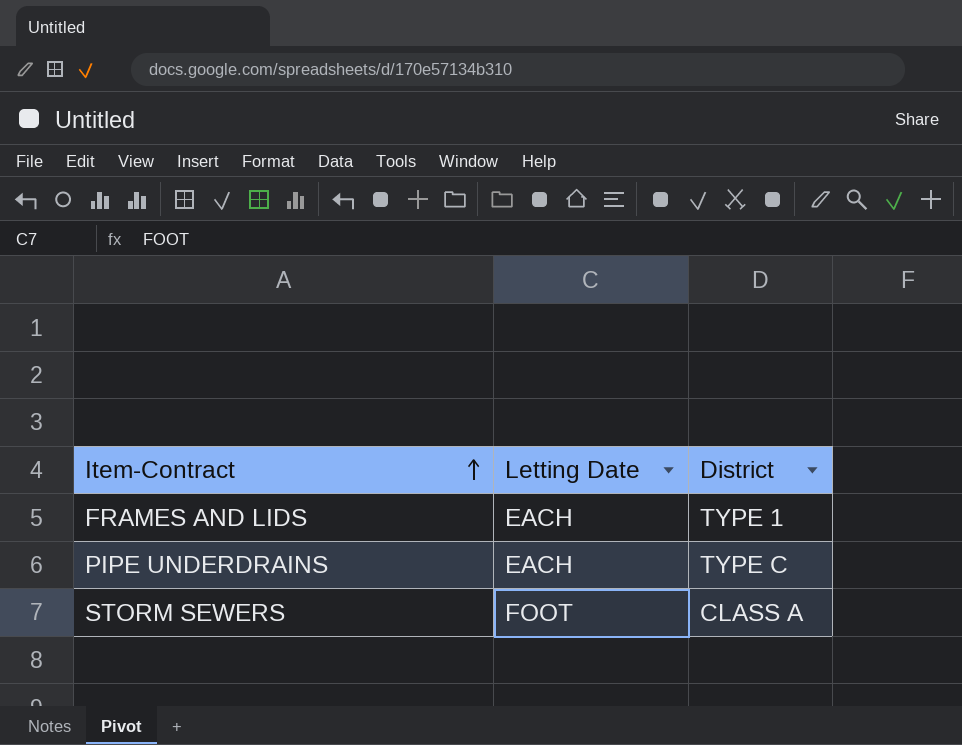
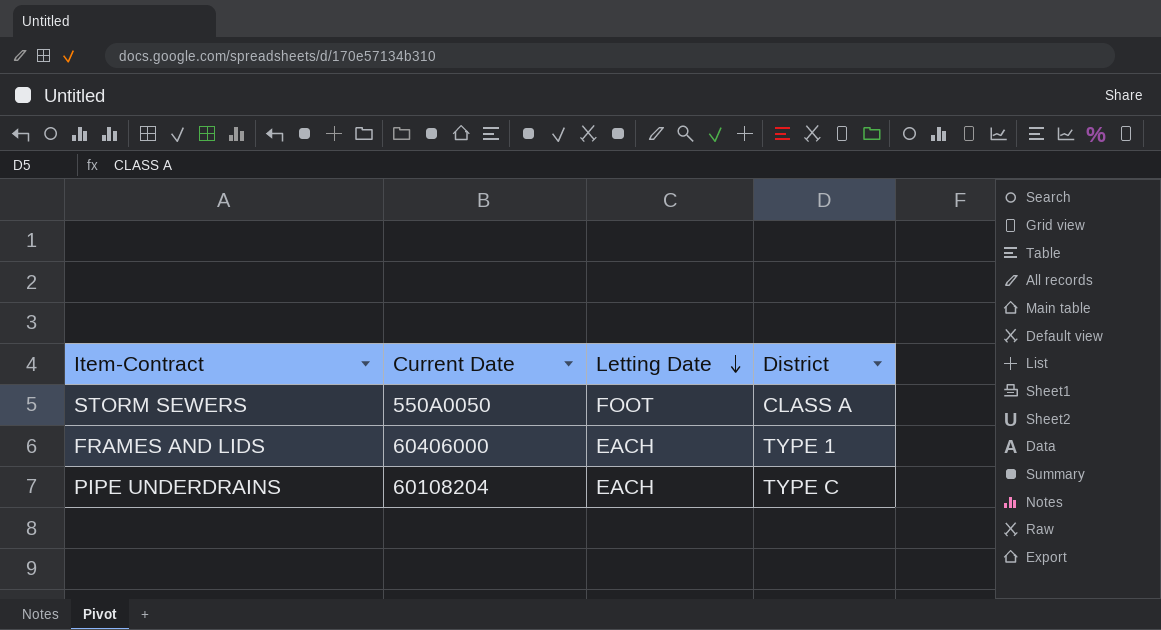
row order: Item-Contract ascending -> Letting Date descending
column Current Date | position: none -> 2

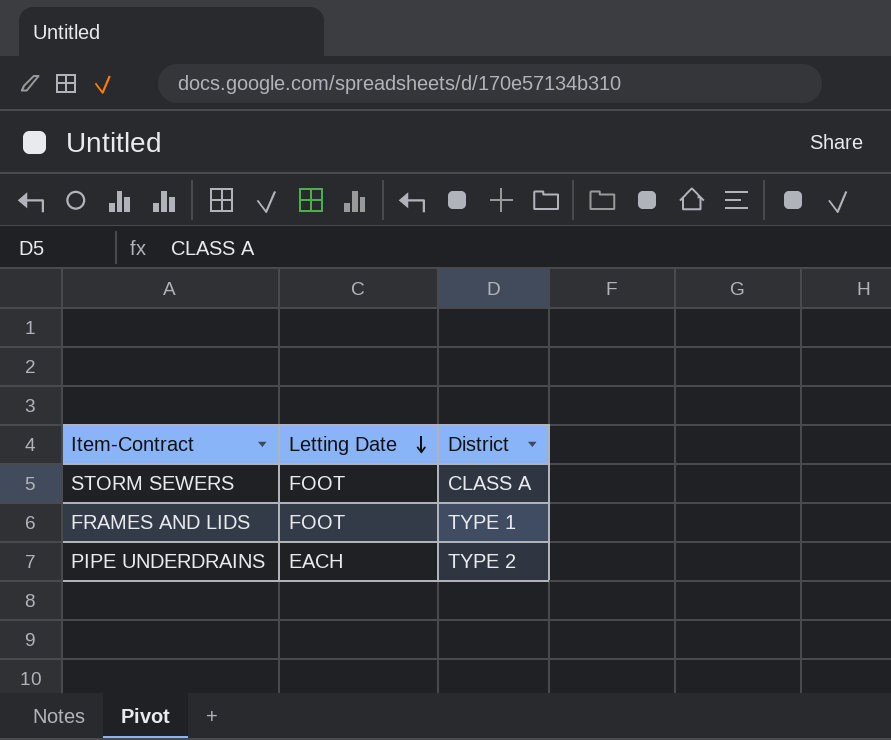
column Current Date | position: 2 -> none
FRAMES AND LIDS | Letting Date: EACH -> FOOT
PIPE UNDERDRAINS | District: TYPE C -> TYPE 2

